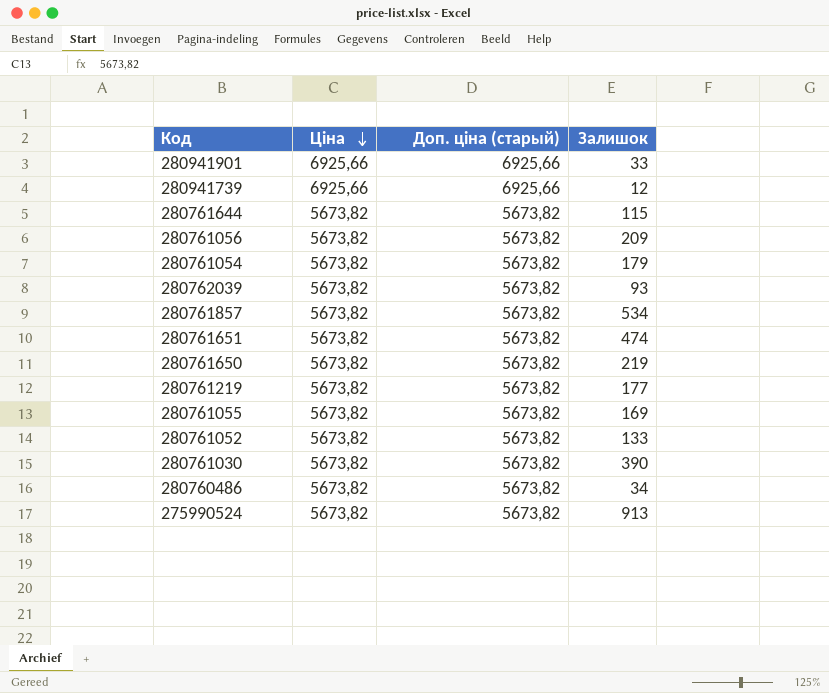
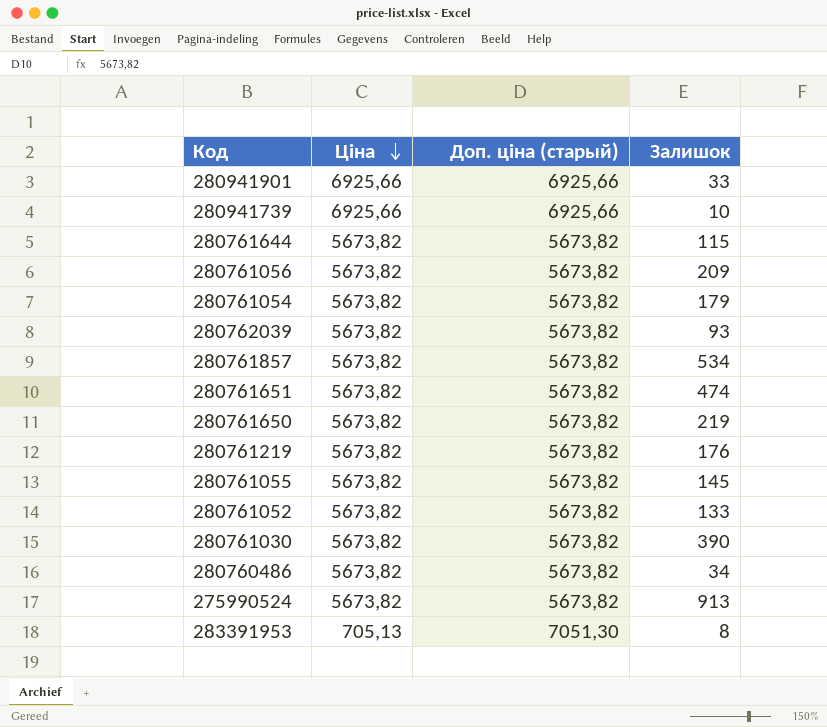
280941739 | Залишок: 12 -> 10
280761219 | Залишок: 177 -> 176
280761055 | Залишок: 169 -> 145
row 283391953: none -> 705,13 | 7051,30 | 8

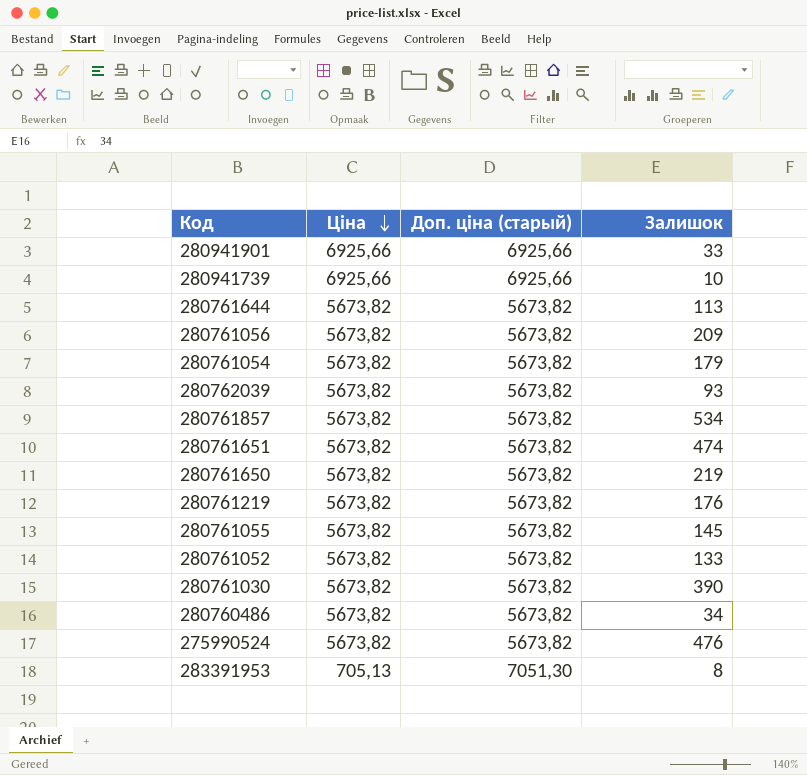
280761644 | Залишок: 115 -> 113
275990524 | Залишок: 913 -> 476

